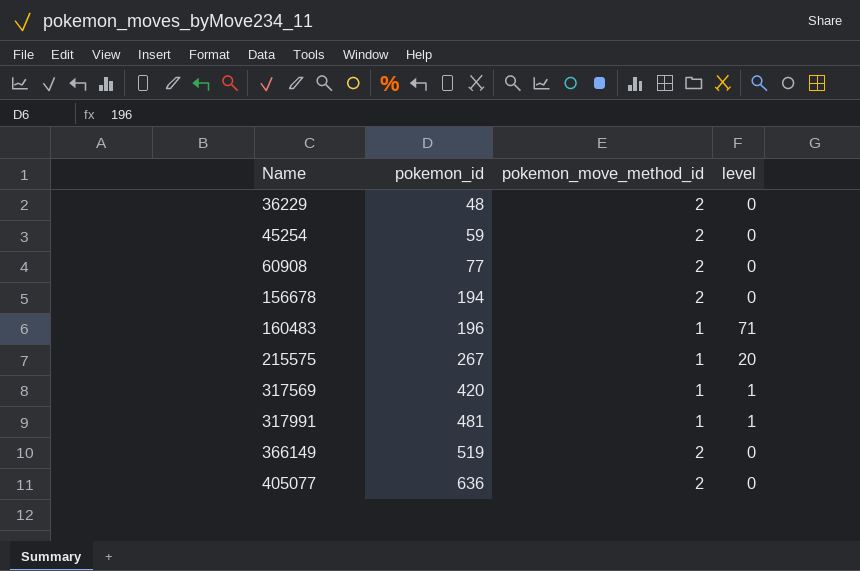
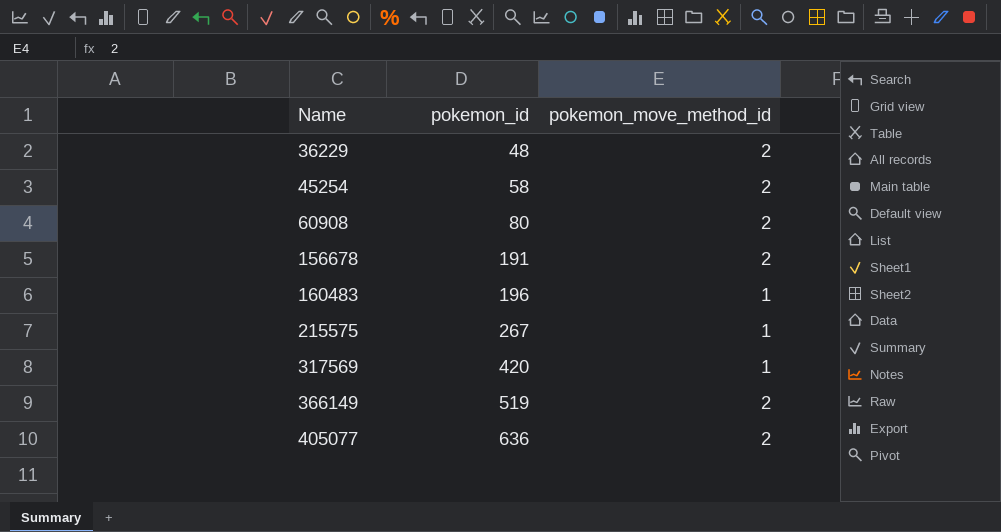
column level | position: 4 -> none
row 317991: 481 | 1 | 1 -> none
45254 | pokemon_id: 59 -> 58
60908 | pokemon_id: 77 -> 80
156678 | pokemon_id: 194 -> 191

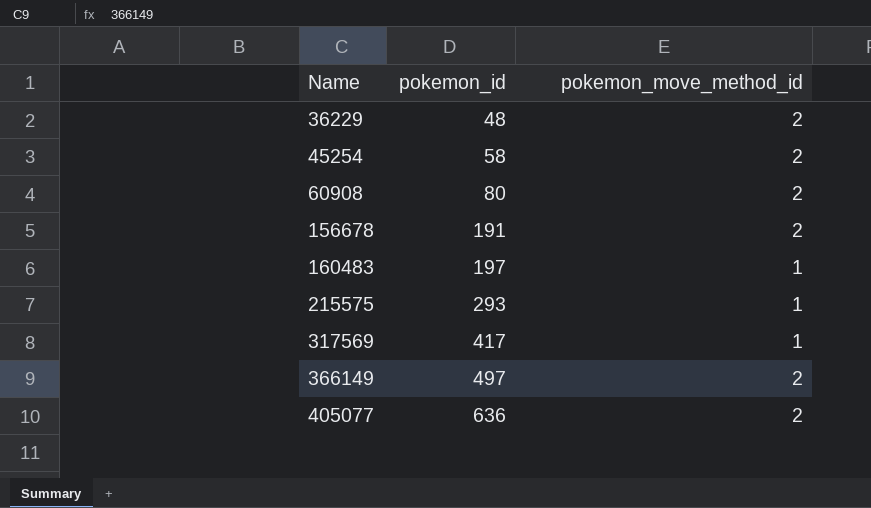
160483 | pokemon_id: 196 -> 197
215575 | pokemon_id: 267 -> 293
317569 | pokemon_id: 420 -> 417
366149 | pokemon_id: 519 -> 497

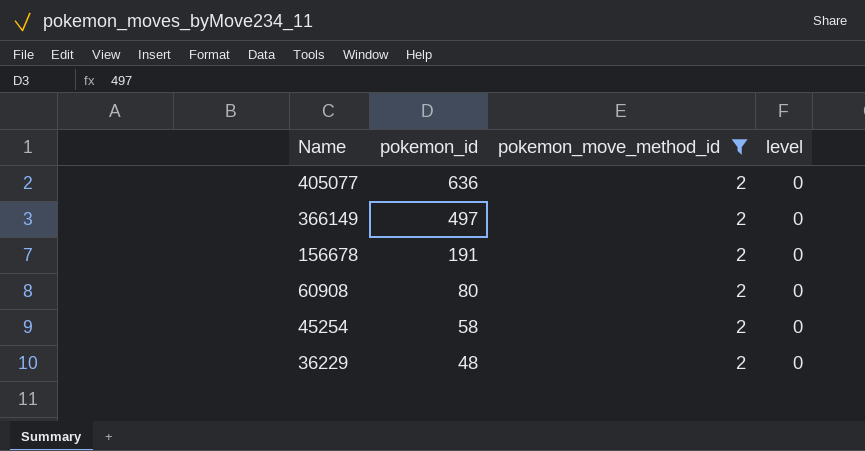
filter: none -> pokemon_move_method_id = 2
row order: Name ascending -> Name descending
column level | position: none -> 4

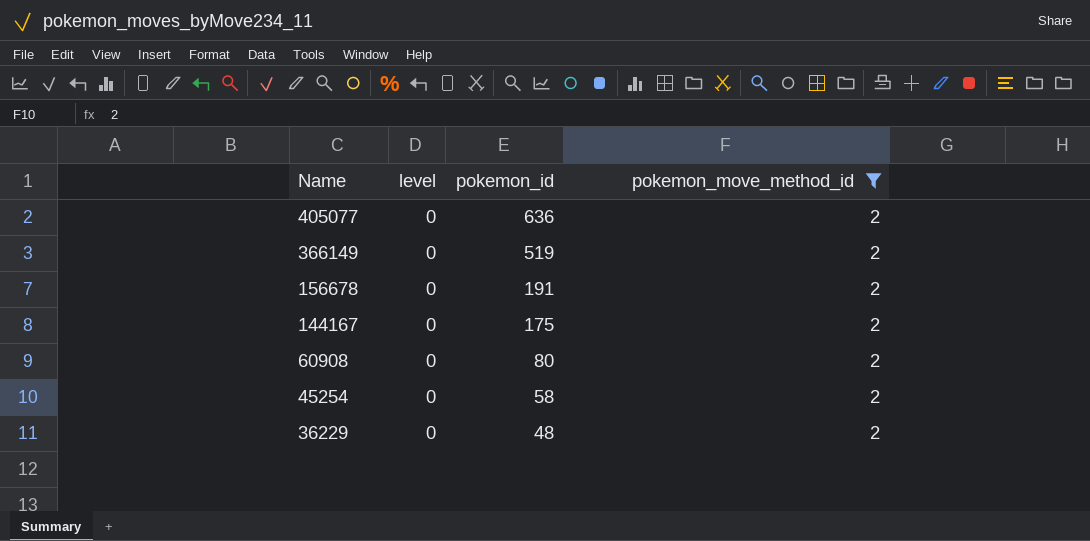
column level | position: 4 -> 2
366149 | pokemon_id: 497 -> 519
row 144167: none -> 0 | 175 | 2

